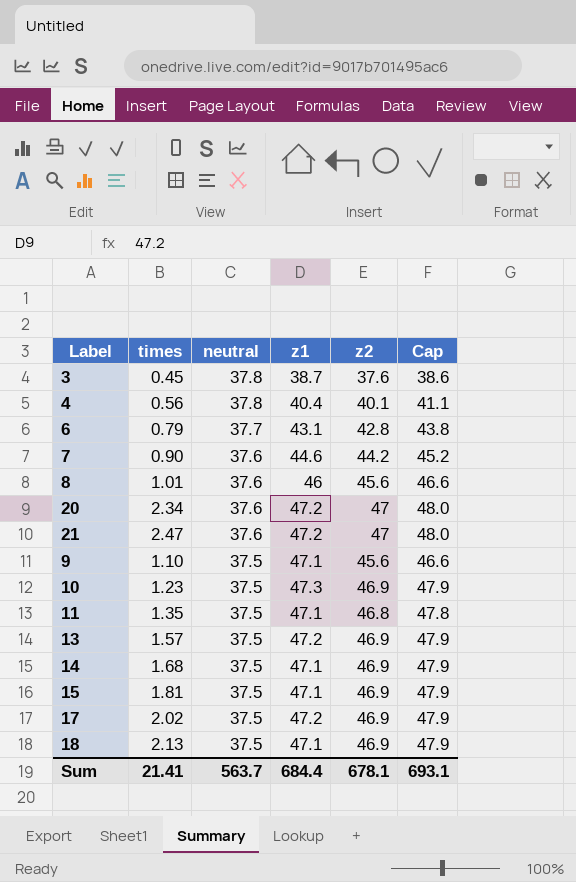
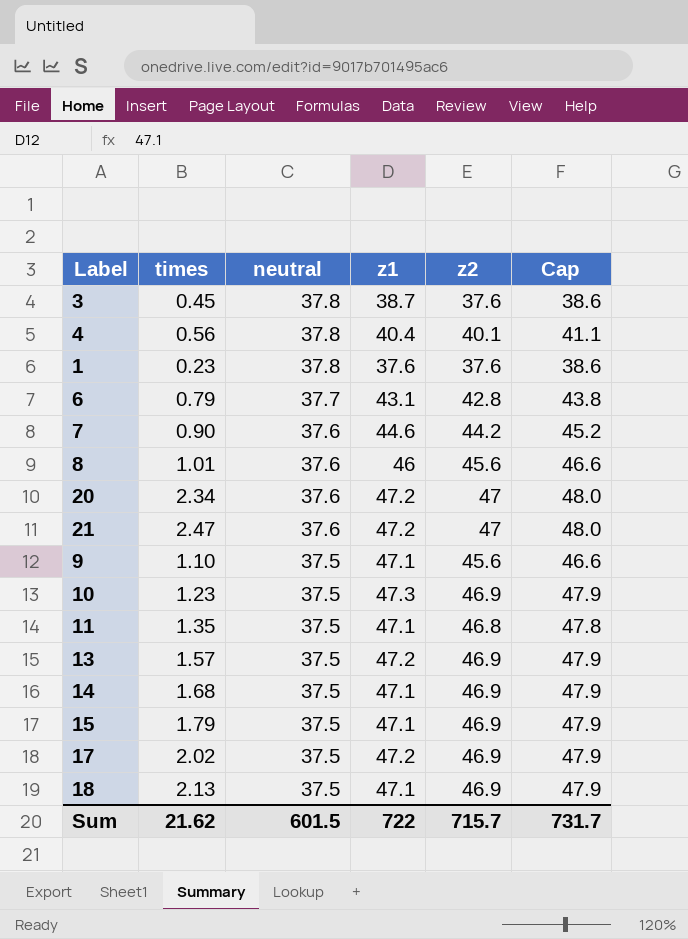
row 1: none -> 0.23 | 37.8 | 37.6 | 37.6 | 38.6
15 | times: 1.81 -> 1.79
Sum | times: 21.41 -> 21.62
Sum | neutral: 563.7 -> 601.5
Sum | z1: 684.4 -> 722
Sum | z2: 678.1 -> 715.7
Sum | Cap: 693.1 -> 731.7

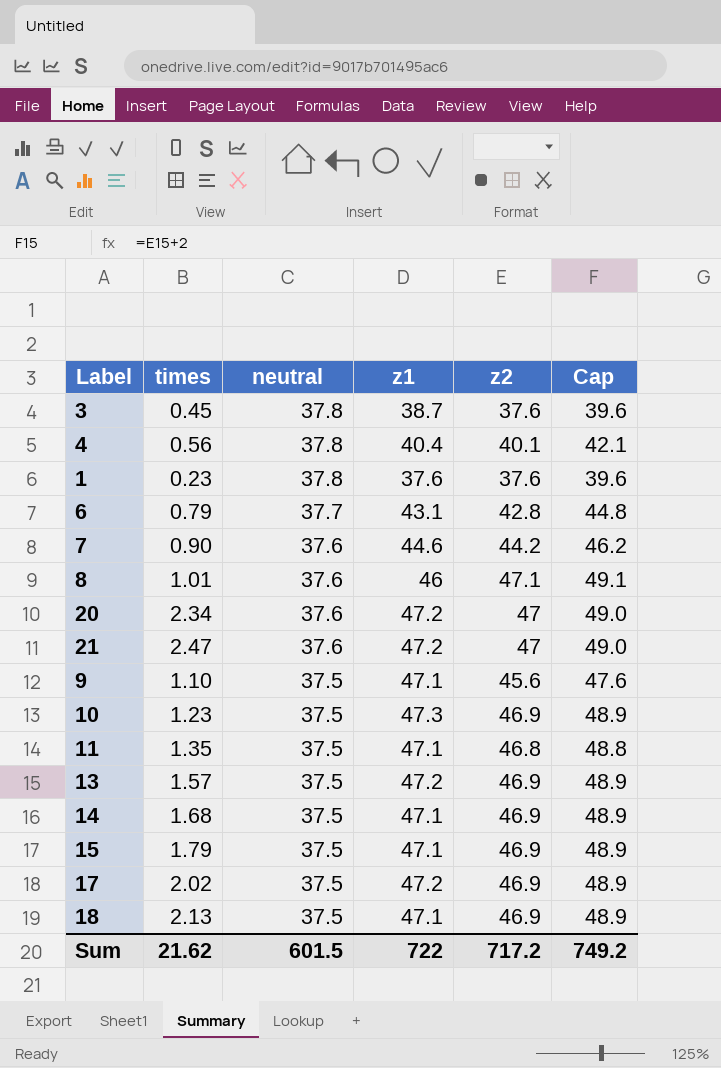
column Cap | formula: [z2] + 1 -> [z2] + 2
8 | z2: 45.6 -> 47.1
Sum | z2: 715.7 -> 717.2
Sum | Cap: 731.7 -> 749.2

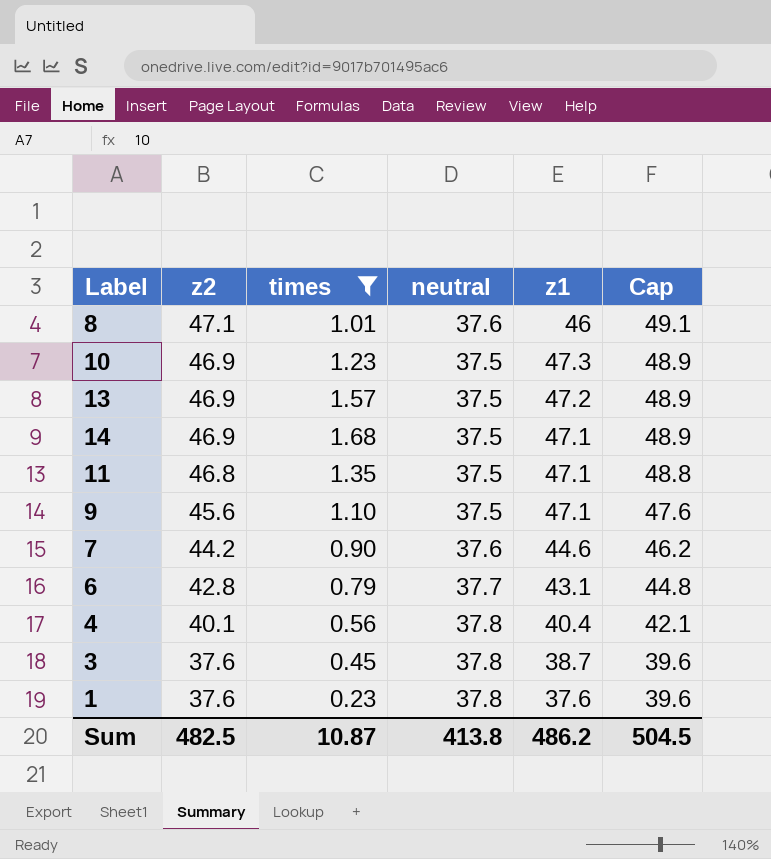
filter: none -> times <= 1.68
row order: neutral descending -> z2 descending
column z2 | position: 5 -> 2
Sum | z2: 717.2 -> 482.5
Sum | times: 21.62 -> 10.87
Sum | neutral: 601.5 -> 413.8
Sum | z1: 722 -> 486.2
Sum | Cap: 749.2 -> 504.5

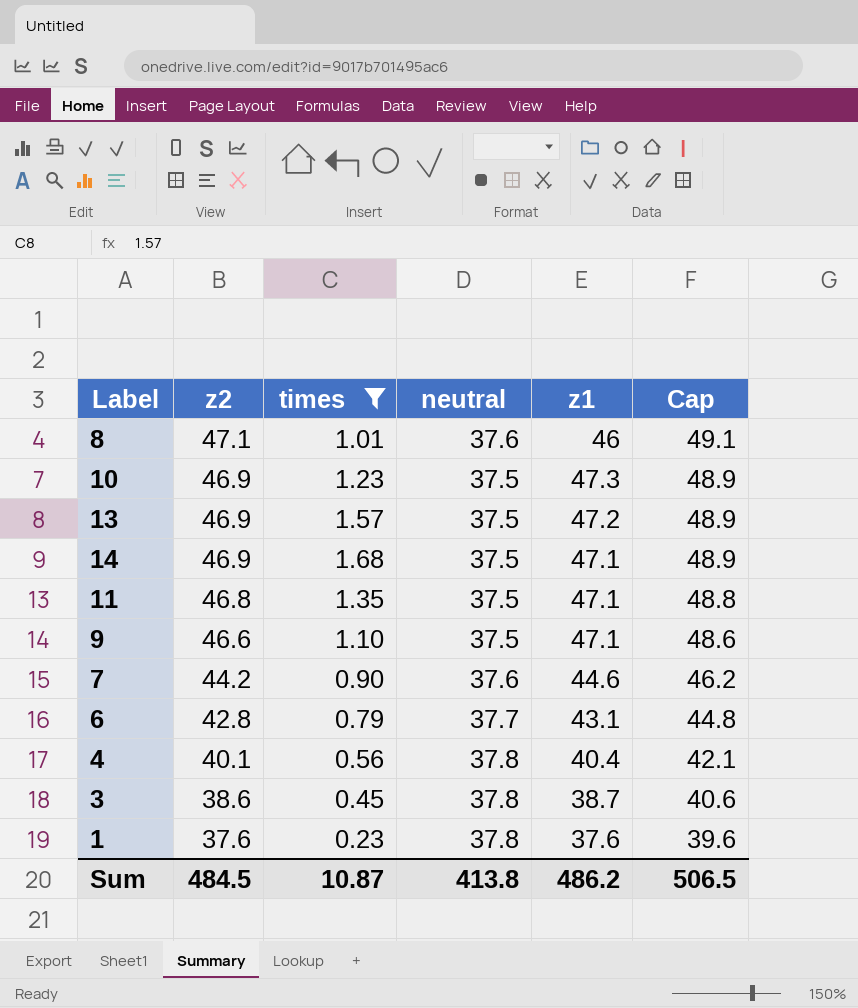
9 | z2: 45.6 -> 46.6
9 | Cap: 47.6 -> 48.6
3 | z2: 37.6 -> 38.6
3 | Cap: 39.6 -> 40.6
Sum | z2: 482.5 -> 484.5
Sum | Cap: 504.5 -> 506.5

